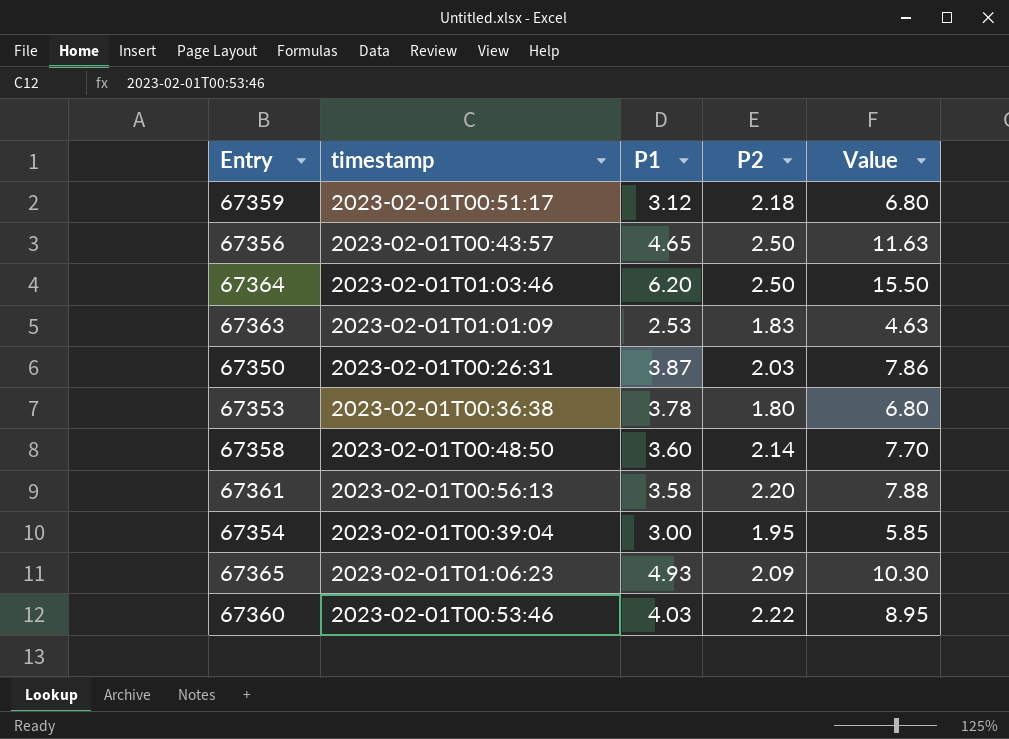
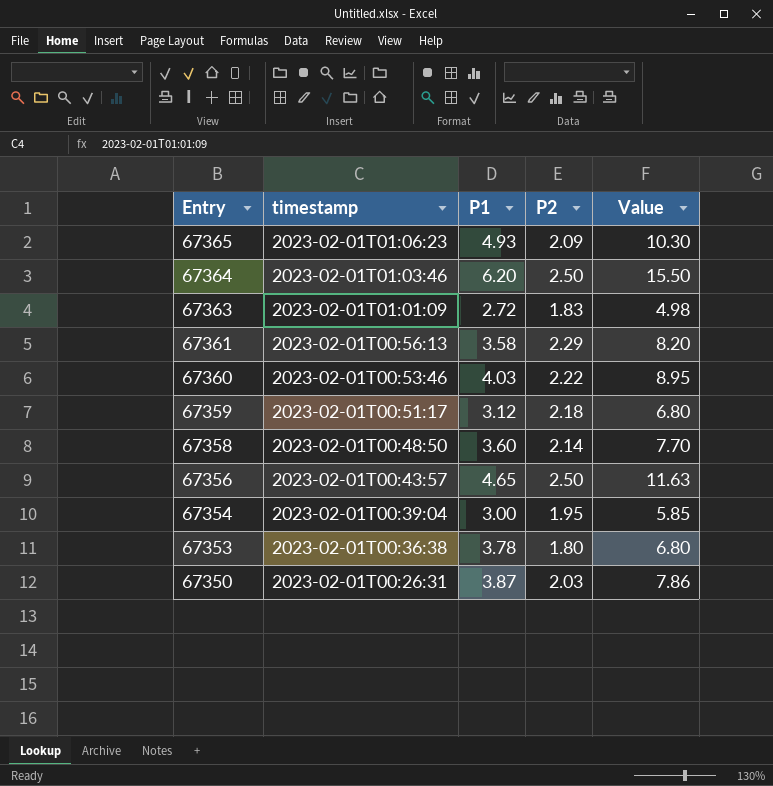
row order: none -> Entry descending
67363 | P1: 2.53 -> 2.72
67363 | Value: 4.63 -> 4.98
67361 | P2: 2.20 -> 2.29
67361 | Value: 7.88 -> 8.20

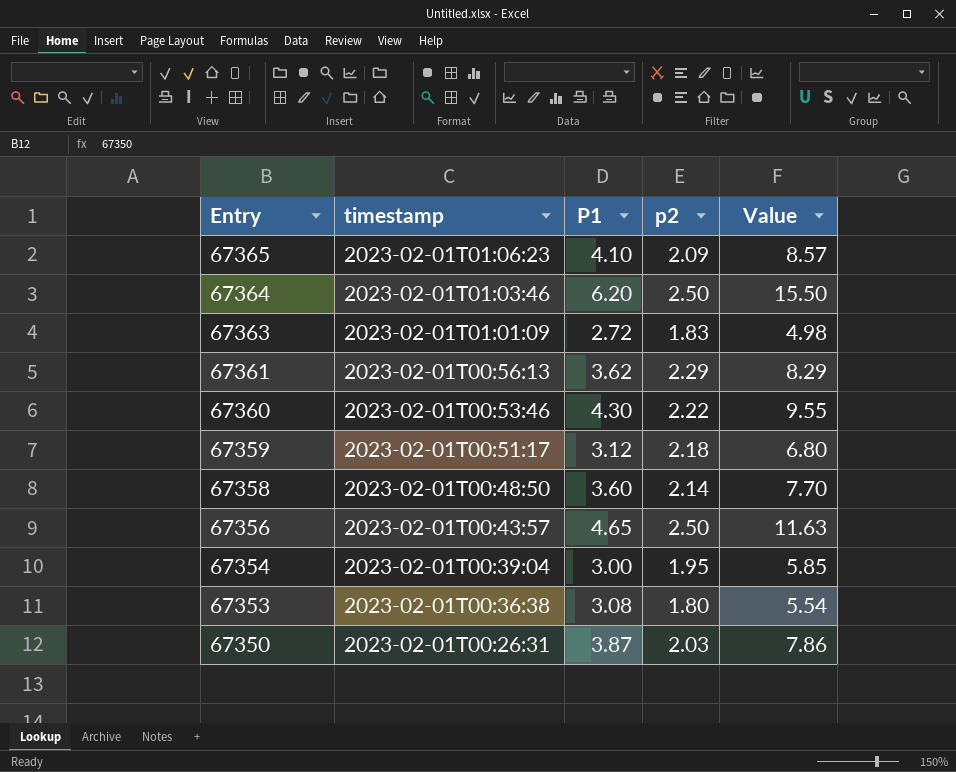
column name: P2 -> p2
67365 | P1: 4.93 -> 4.10
67365 | Value: 10.30 -> 8.57
67361 | P1: 3.58 -> 3.62
67361 | Value: 8.20 -> 8.29
67360 | P1: 4.03 -> 4.30
67360 | Value: 8.95 -> 9.55
67353 | P1: 3.78 -> 3.08
67353 | Value: 6.80 -> 5.54

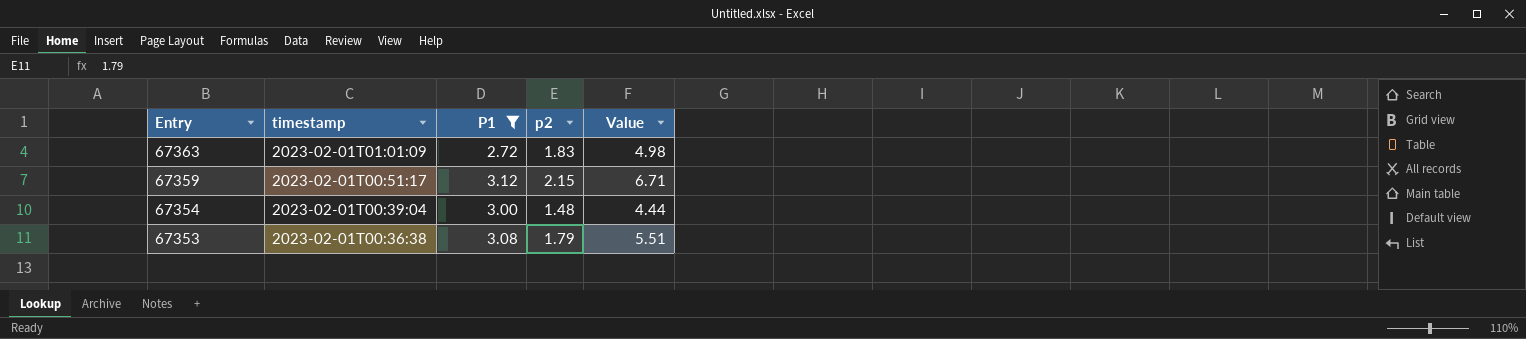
filter: none -> P1 <= 3.12
67359 | p2: 2.18 -> 2.15
67359 | Value: 6.80 -> 6.71
67354 | p2: 1.95 -> 1.48
67354 | Value: 5.85 -> 4.44
67353 | p2: 1.80 -> 1.79
67353 | Value: 5.54 -> 5.51

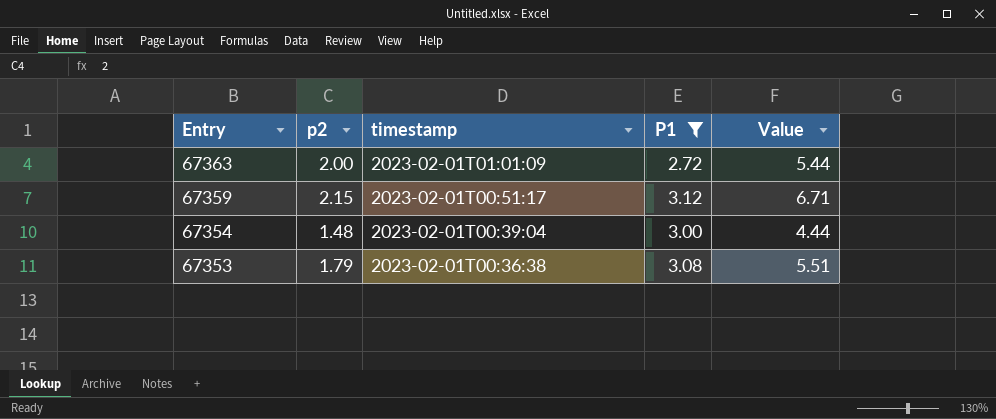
column p2 | position: 4 -> 2
67363 | p2: 1.83 -> 2.00
67363 | Value: 4.98 -> 5.44

